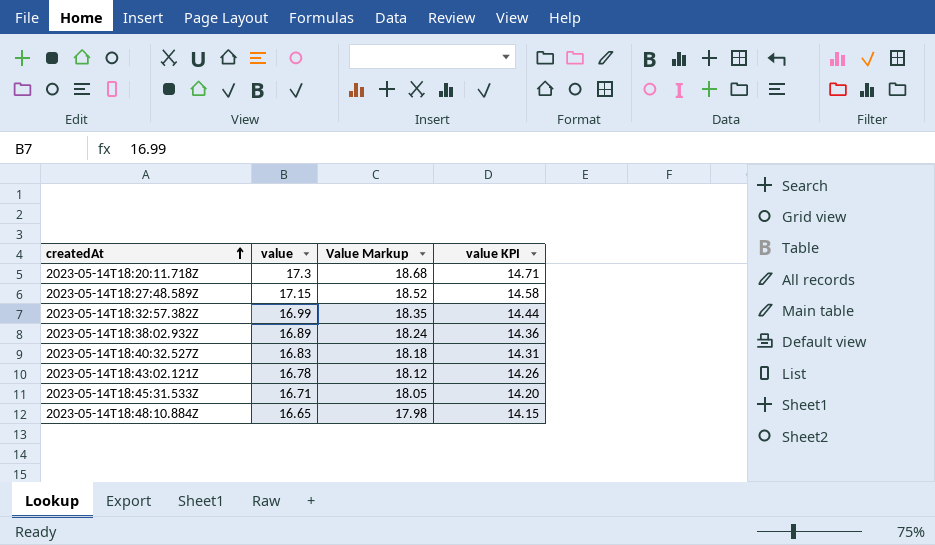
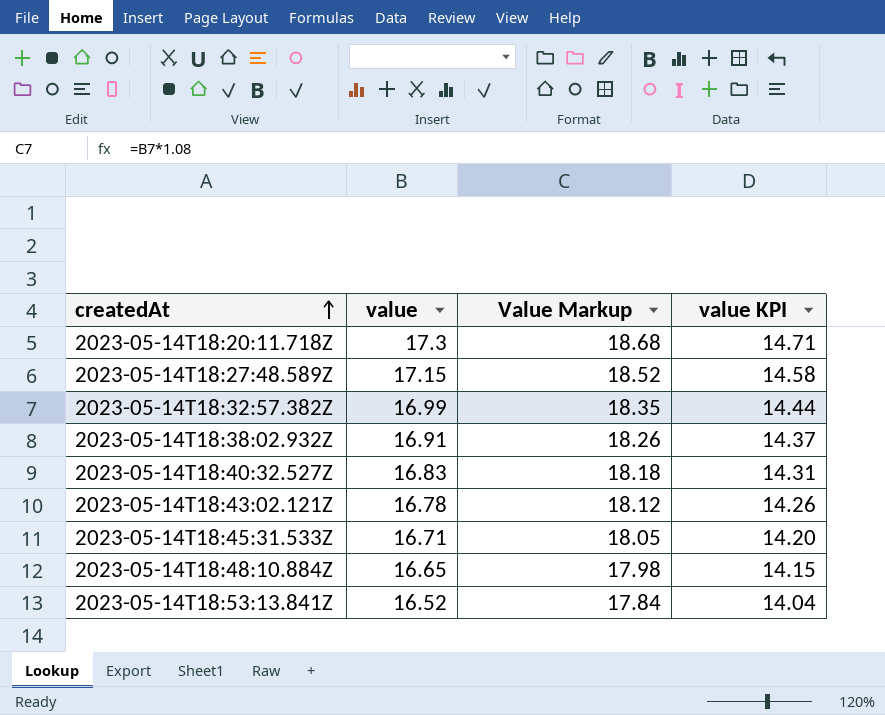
2023-05-14T18:38:02.932Z | value: 16.89 -> 16.91
2023-05-14T18:38:02.932Z | Value Markup: 18.24 -> 18.26
2023-05-14T18:38:02.932Z | value KPI: 14.36 -> 14.37
row 2023-05-14T18:53:13.841Z: none -> 16.52 | 17.84 | 14.04

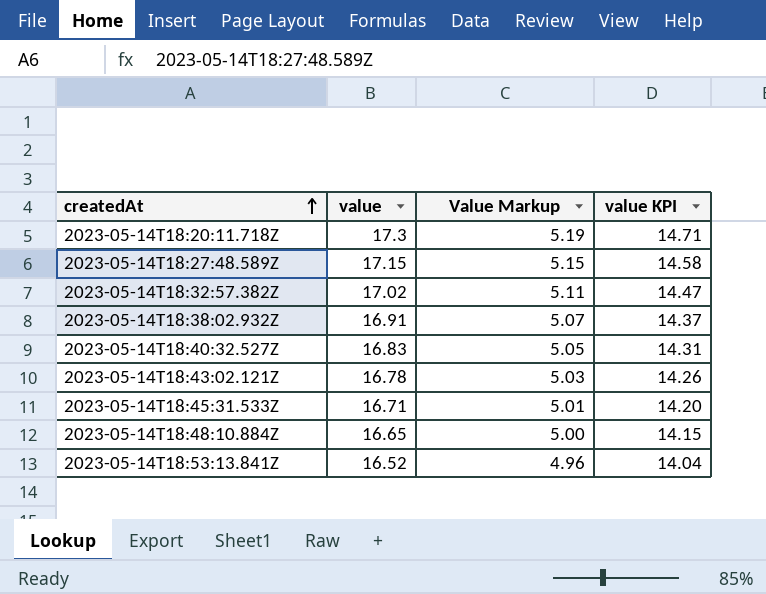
column Value Markup | formula: [value] * 1.08 -> [value] * 0.3
2023-05-14T18:32:57.382Z | value: 16.99 -> 17.02
2023-05-14T18:32:57.382Z | value KPI: 14.44 -> 14.47

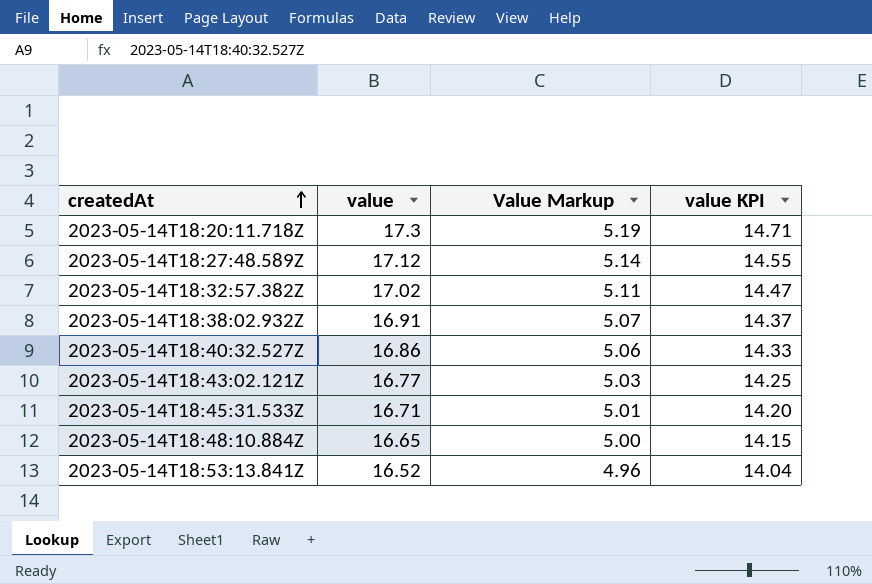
2023-05-14T18:27:48.589Z | value: 17.15 -> 17.12
2023-05-14T18:27:48.589Z | Value Markup: 5.15 -> 5.14
2023-05-14T18:27:48.589Z | value KPI: 14.58 -> 14.55
2023-05-14T18:40:32.527Z | value: 16.83 -> 16.86
2023-05-14T18:40:32.527Z | Value Markup: 5.05 -> 5.06
2023-05-14T18:40:32.527Z | value KPI: 14.31 -> 14.33
2023-05-14T18:43:02.121Z | value: 16.78 -> 16.77
2023-05-14T18:43:02.121Z | value KPI: 14.26 -> 14.25

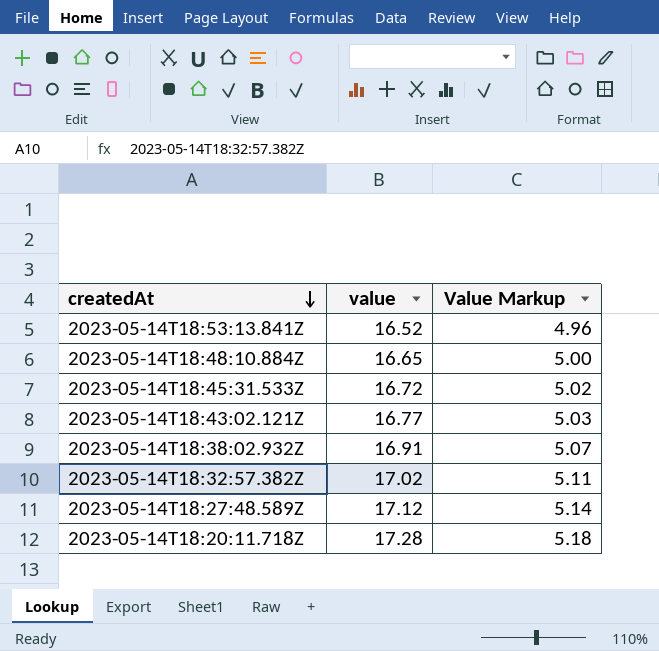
row order: createdAt ascending -> createdAt descending
column value KPI | formula: [value] * 0.85 -> none
row 2023-05-14T18:40:32.527Z: 16.86 | 5.06 | 14.33 -> none
2023-05-14T18:45:31.533Z | value: 16.71 -> 16.72
2023-05-14T18:45:31.533Z | Value Markup: 5.01 -> 5.02
2023-05-14T18:20:11.718Z | value: 17.3 -> 17.28
2023-05-14T18:20:11.718Z | Value Markup: 5.19 -> 5.18

